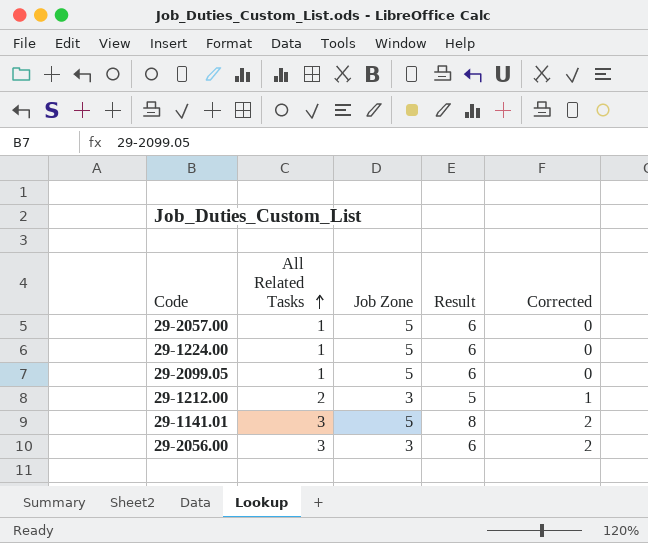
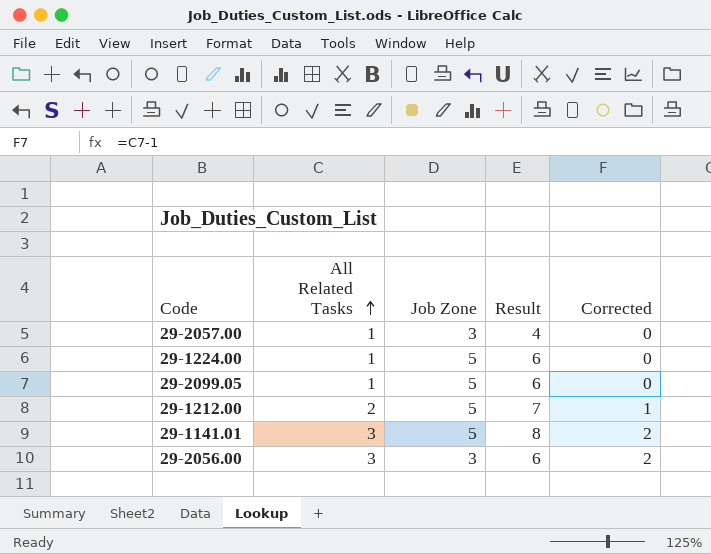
29-2057.00 | Job Zone: 5 -> 3
29-2057.00 | Result: 6 -> 4
29-1212.00 | Job Zone: 3 -> 5
29-1212.00 | Result: 5 -> 7

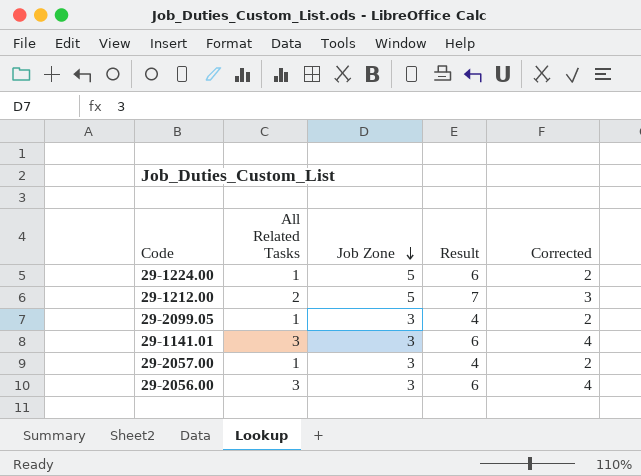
row order: All Related Tasks ascending -> Job Zone descending
column Corrected | formula: [All Related Tasks] - 1 -> [All Related Tasks] + 1
29-2099.05 | Job Zone: 5 -> 3
29-2099.05 | Result: 6 -> 4
29-1141.01 | Job Zone: 5 -> 3
29-1141.01 | Result: 8 -> 6

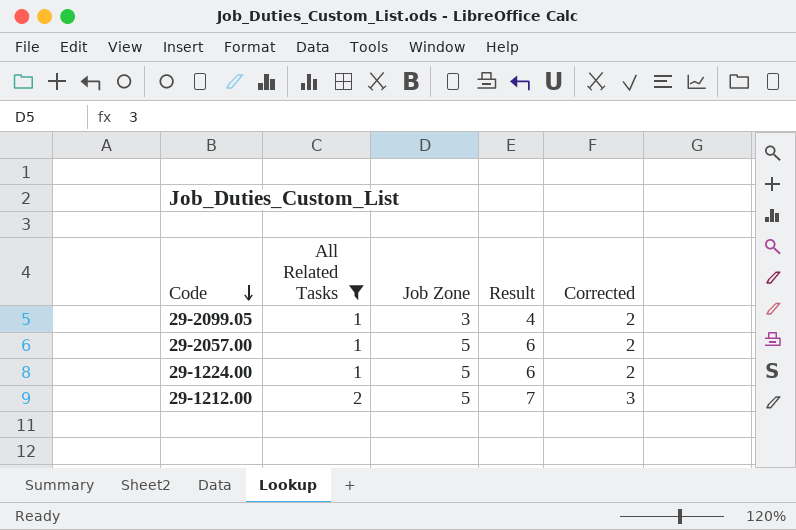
filter: none -> All Related Tasks != 3
row order: Job Zone descending -> Code descending
29-2057.00 | Job Zone: 3 -> 5
29-2057.00 | Result: 4 -> 6

